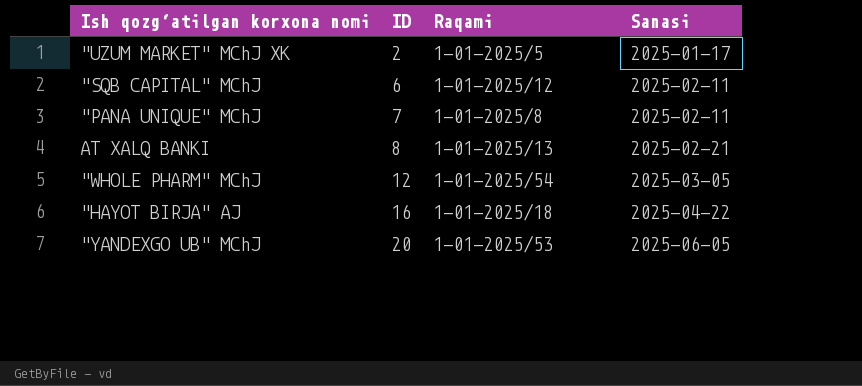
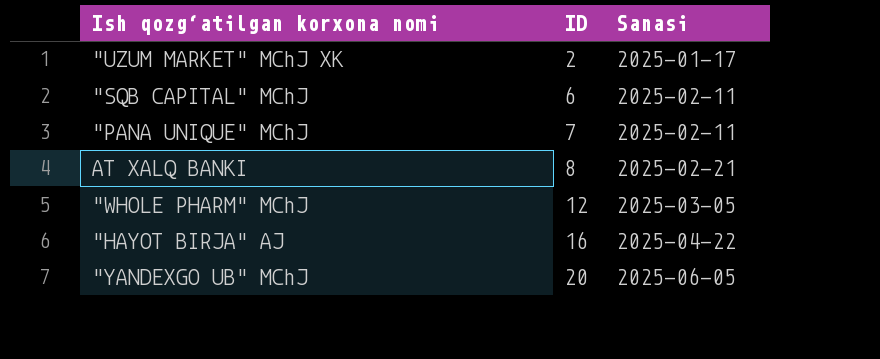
column Raqami | position: 3 -> none

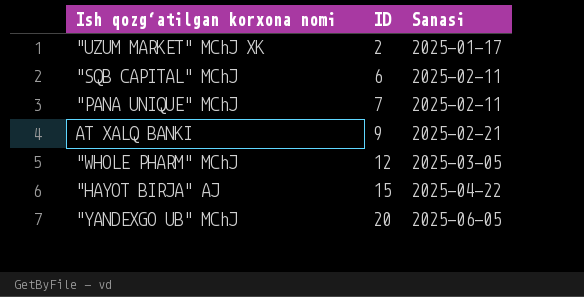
AT XALQ BANKI | ID: 8 -> 9
"HAYOT BIRJA" AJ | ID: 16 -> 15

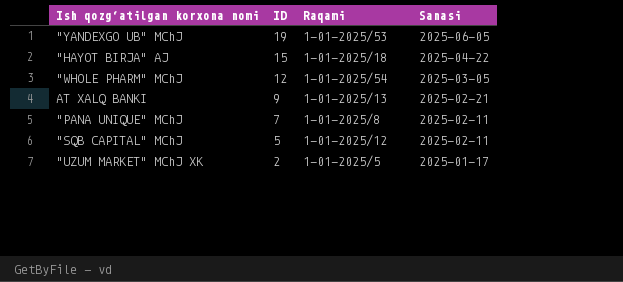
row order: ID ascending -> ID descending
column Raqami | position: none -> 3
"YANDEXGO UB" MChJ | ID: 20 -> 19
"SQB CAPITAL" MChJ | ID: 6 -> 5

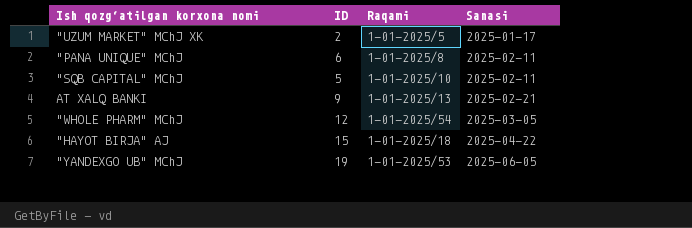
row order: ID descending -> Sanasi ascending
"PANA UNIQUE" MChJ | ID: 7 -> 6
"SQB CAPITAL" MChJ | Raqami: 1-01-2025/12 -> 1-01-2025/10

